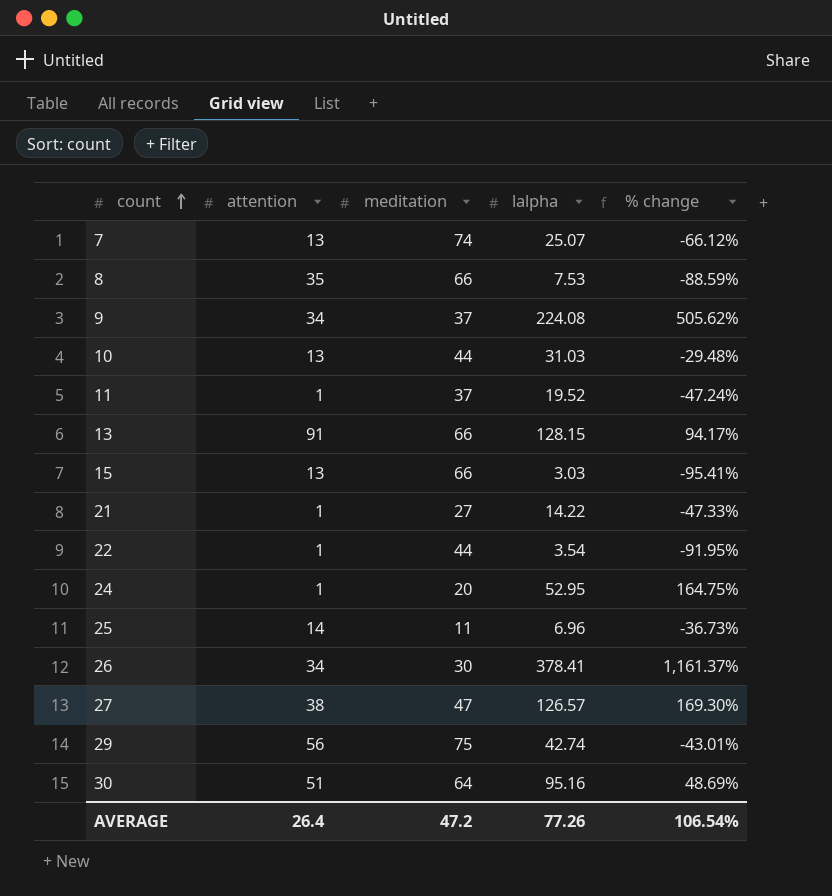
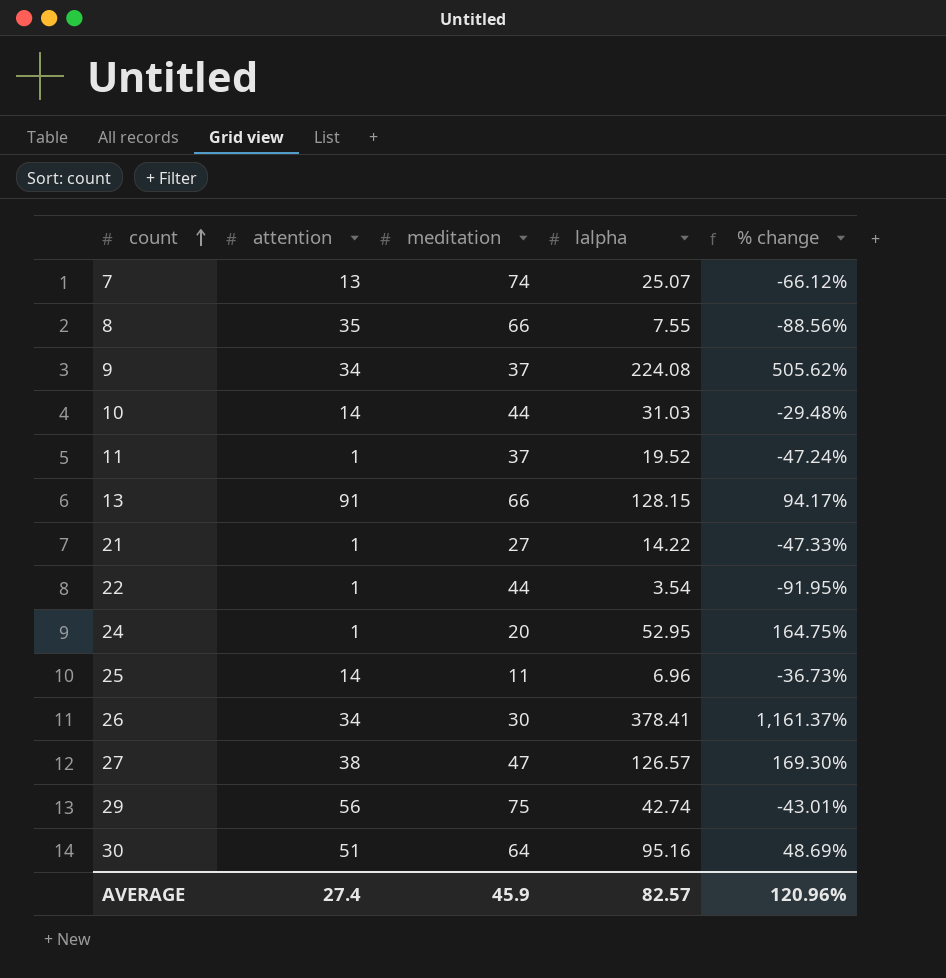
row 15: 13 | 66 | 3.03 | -95.41% -> none
8 | lalpha: 7.53 -> 7.55
8 | % change: -88.59% -> -88.56%
10 | attention: 13 -> 14
AVERAGE | attention: 26.4 -> 27.4
AVERAGE | meditation: 47.2 -> 45.9
AVERAGE | lalpha: 77.26 -> 82.57
AVERAGE | % change: 106.54% -> 120.96%

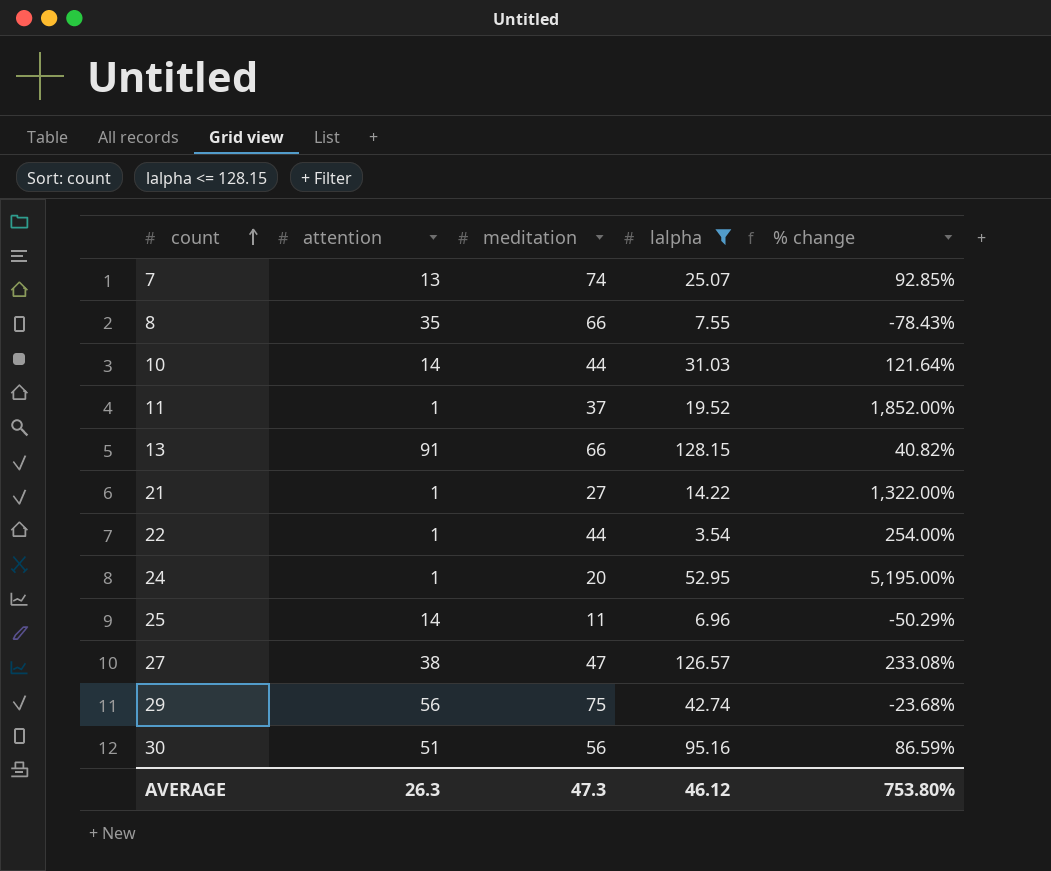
filter: none -> lalpha <= 128.15
column % change | formula: ([lalpha] - [meditation]) / [meditation] -> ([lalpha] - [attention]) / [attention]
30 | meditation: 64 -> 56
AVERAGE | attention: 27.4 -> 26.3
AVERAGE | meditation: 45.9 -> 47.3
AVERAGE | lalpha: 82.57 -> 46.12
AVERAGE | % change: 120.96% -> 753.80%

